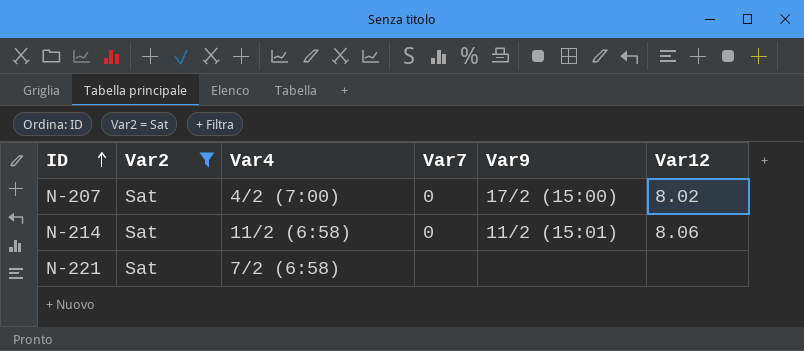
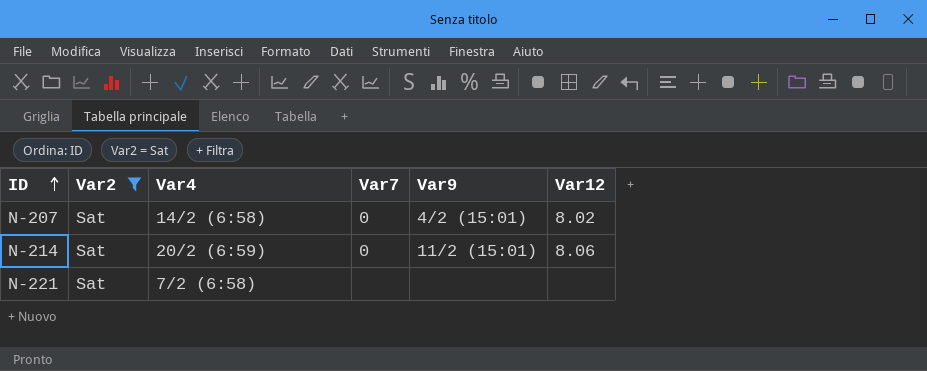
N-207 | Var4: 4/2 (7:00) -> 14/2 (6:58)
N-207 | Var9: 17/2 (15:00) -> 4/2 (15:01)
N-214 | Var4: 11/2 (6:58) -> 20/2 (6:59)

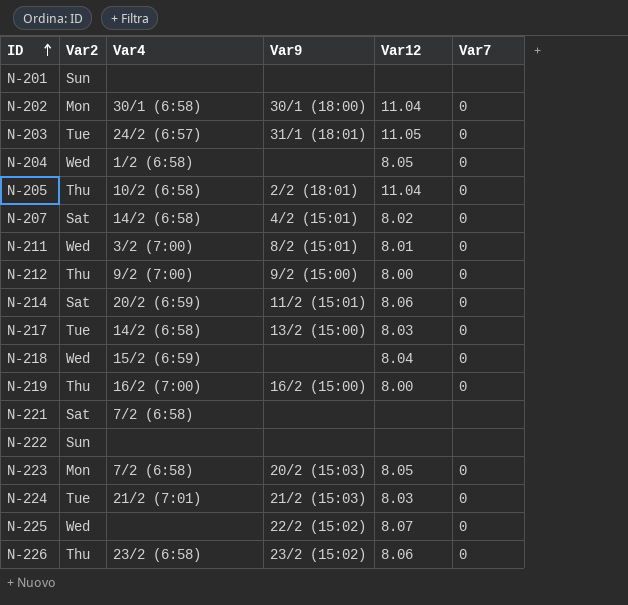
filter: Var2 = Sat -> none
column Var7 | position: 4 -> 6

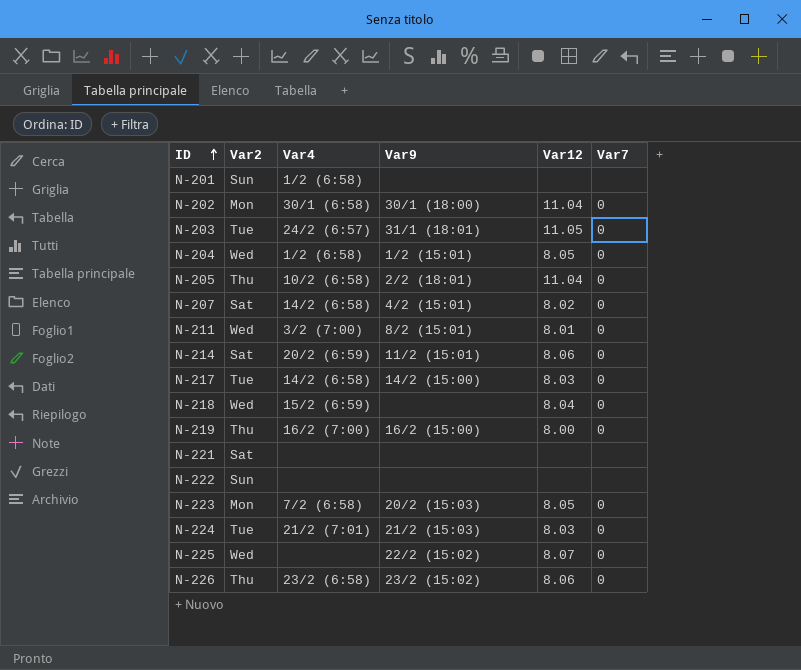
row N-212: Thu | 9/2 (7:00) | 9/2 (15:00) | 8.00 | 0 -> none
N-201 | Var4: none -> 1/2 (6:58)
N-204 | Var9: none -> 1/2 (15:01)
N-217 | Var9: 13/2 (15:00) -> 14/2 (15:00)
N-221 | Var4: 7/2 (6:58) -> none

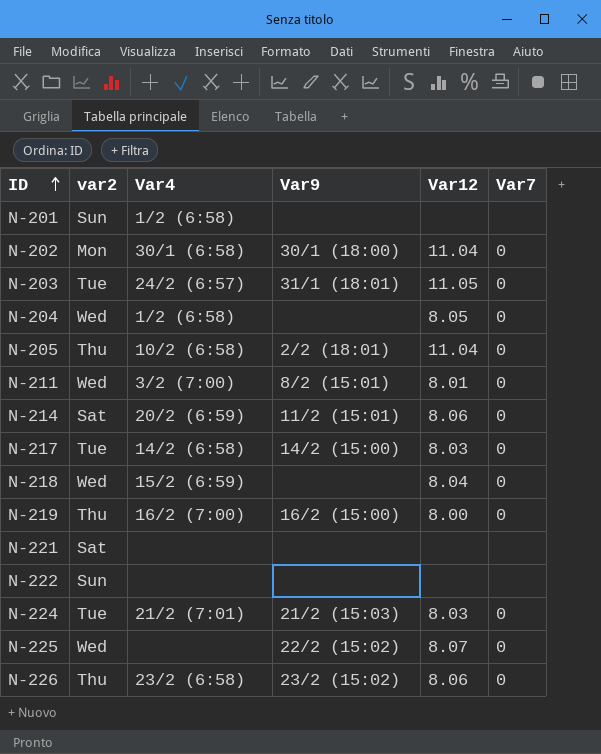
column name: Var2 -> var2
row N-207: Sat | 14/2 (6:58) | 4/2 (15:01) | 8.02 | 0 -> none
row N-223: Mon | 7/2 (6:58) | 20/2 (15:03) | 8.05 | 0 -> none
N-204 | Var9: 1/2 (15:01) -> none

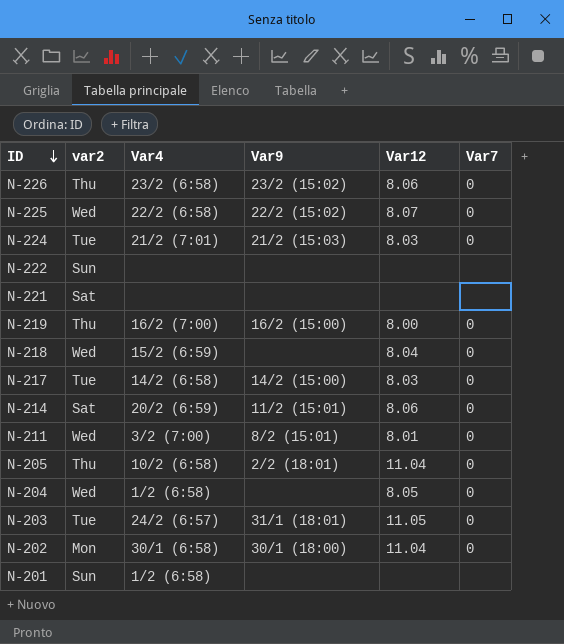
row order: ID ascending -> ID descending
N-225 | Var4: none -> 22/2 (6:58)

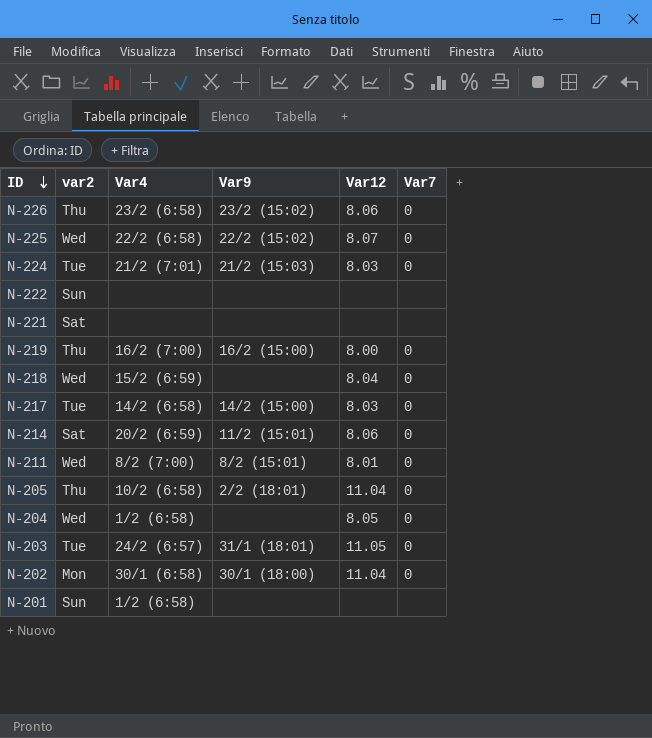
N-211 | Var4: 3/2 (7:00) -> 8/2 (7:00)

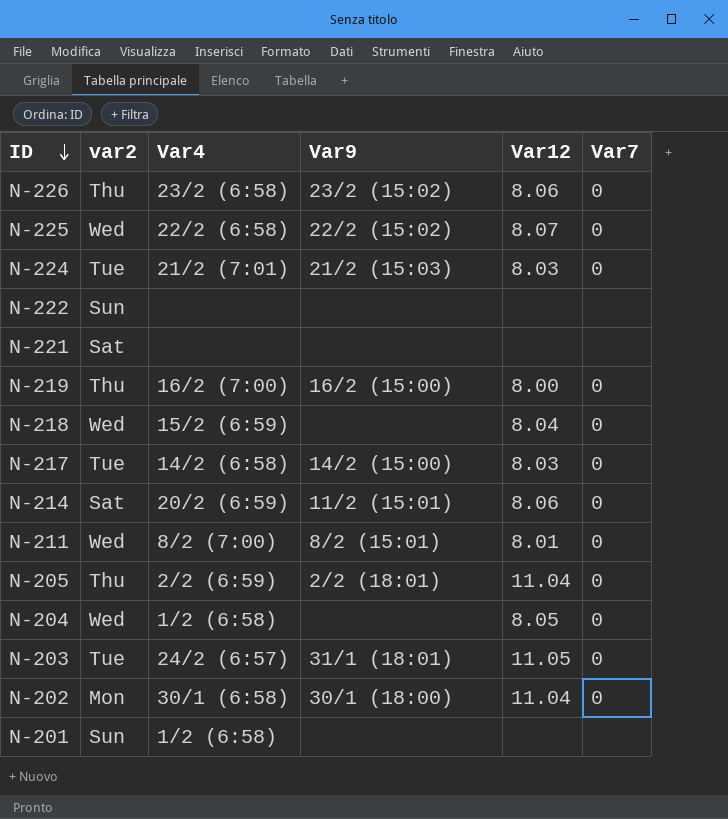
N-205 | Var4: 10/2 (6:58) -> 2/2 (6:59)

